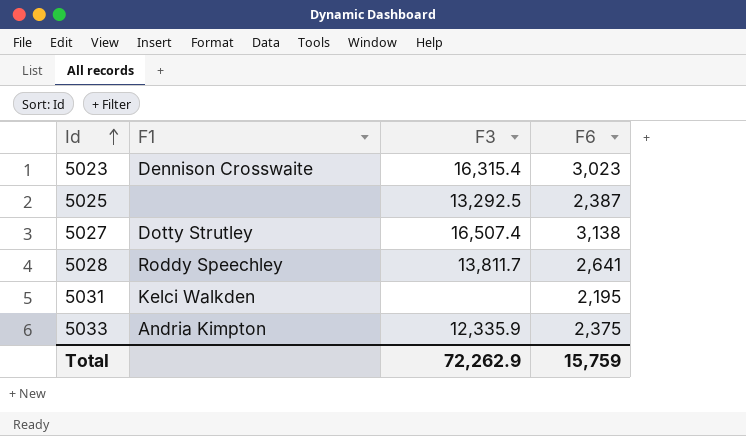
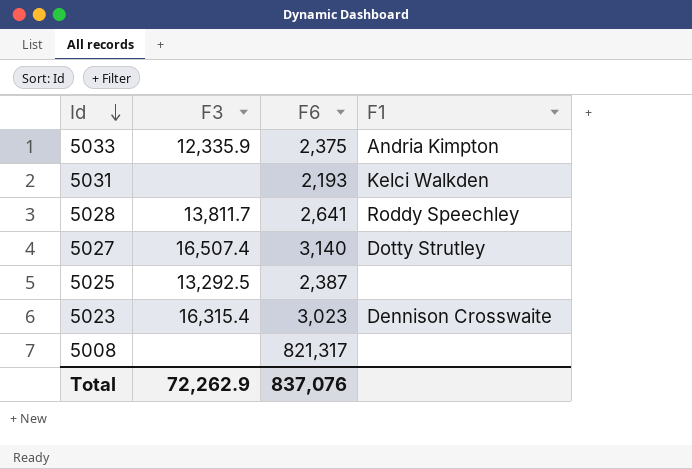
row order: Id ascending -> Id descending
column F1 | position: 2 -> 4
5031 | F6: 2,195 -> 2,193
5027 | F6: 3,138 -> 3,140
row 5008: none -> none | 821,317 | none
Total | F6: 15,759 -> 837,076

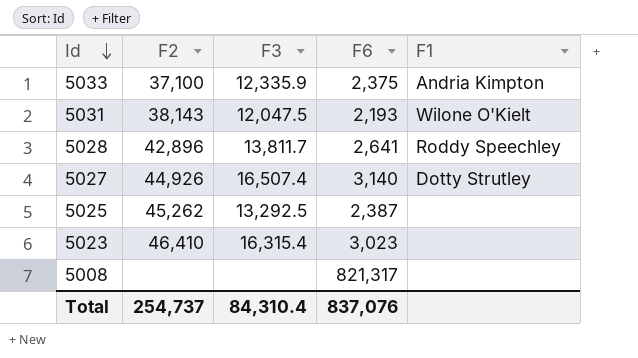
column F2 | position: none -> 2
5031 | F3: none -> 12,047.5
5031 | F1: Kelci Walkden -> Wilone O'Kielt
5023 | F1: Dennison Crosswaite -> none
Total | F3: 72,262.9 -> 84,310.4

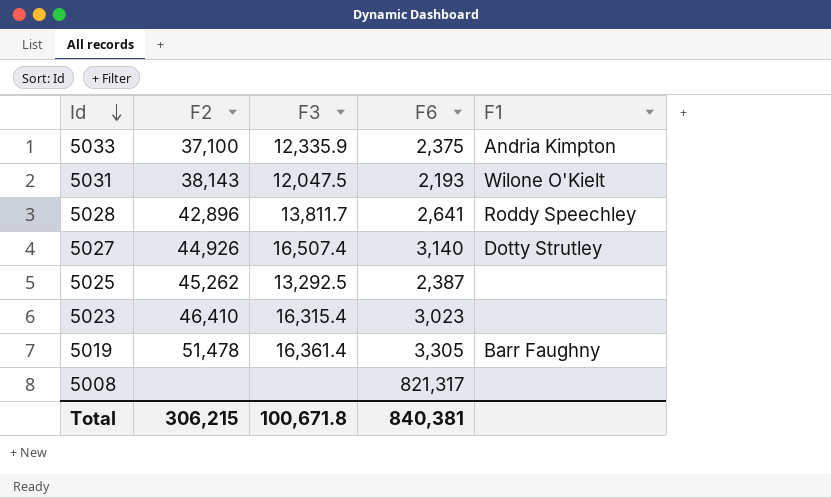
row 5019: none -> 51,478 | 16,361.4 | 3,305 | Barr Faughny
Total | F2: 254,737 -> 306,215
Total | F3: 84,310.4 -> 100,671.8
Total | F6: 837,076 -> 840,381

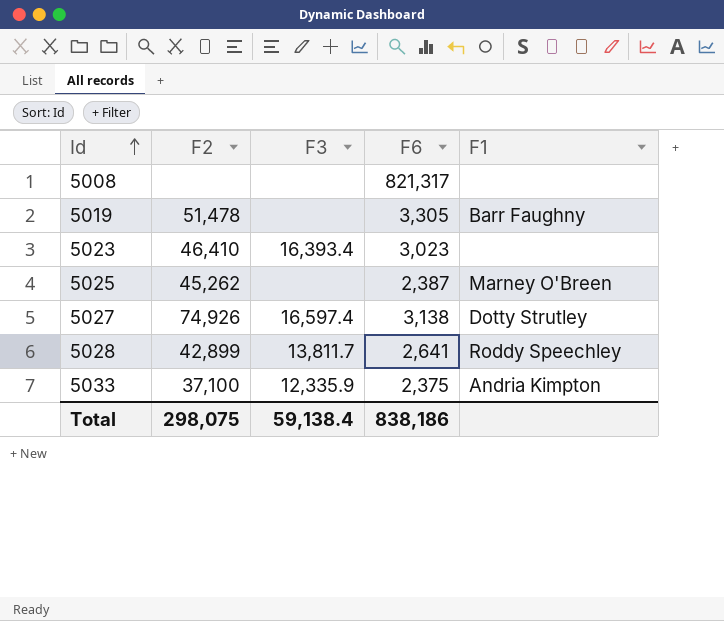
row order: Id descending -> Id ascending
row 5031: 38,143 | 12,047.5 | 2,193 | Wilone O'Kielt -> none
5019 | F3: 16,361.4 -> none
5023 | F3: 16,315.4 -> 16,393.4
5025 | F3: 13,292.5 -> none
5025 | F1: none -> Marney O'Breen
5027 | F2: 44,926 -> 74,926
5027 | F3: 16,507.4 -> 16,597.4
5027 | F6: 3,140 -> 3,138
5028 | F2: 42,896 -> 42,899
Total | F2: 306,215 -> 298,075
Total | F3: 100,671.8 -> 59,138.4
Total | F6: 840,381 -> 838,186

